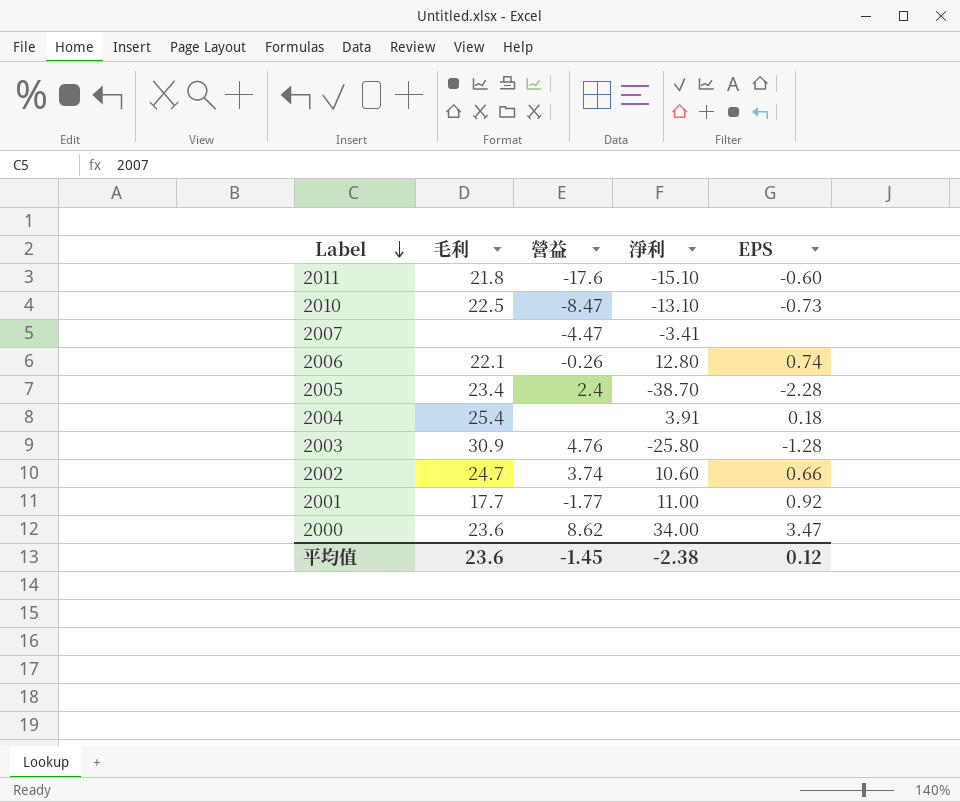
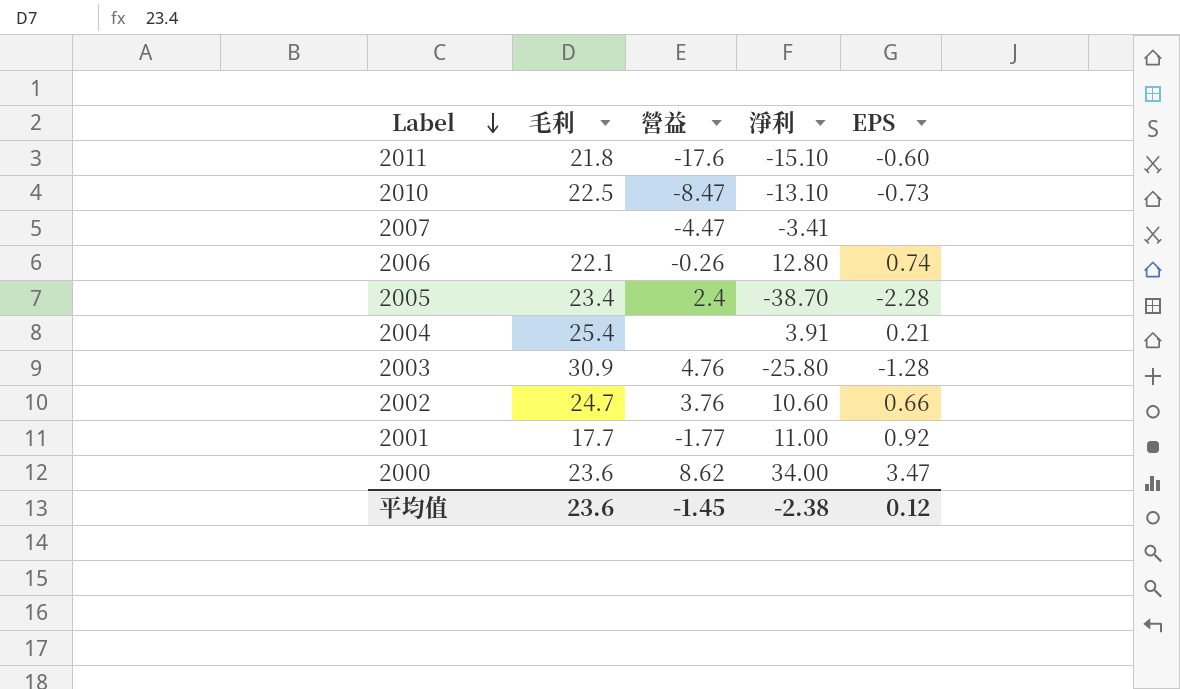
2004 | EPS: 0.18 -> 0.21
2002 | 營益: 3.74 -> 3.76

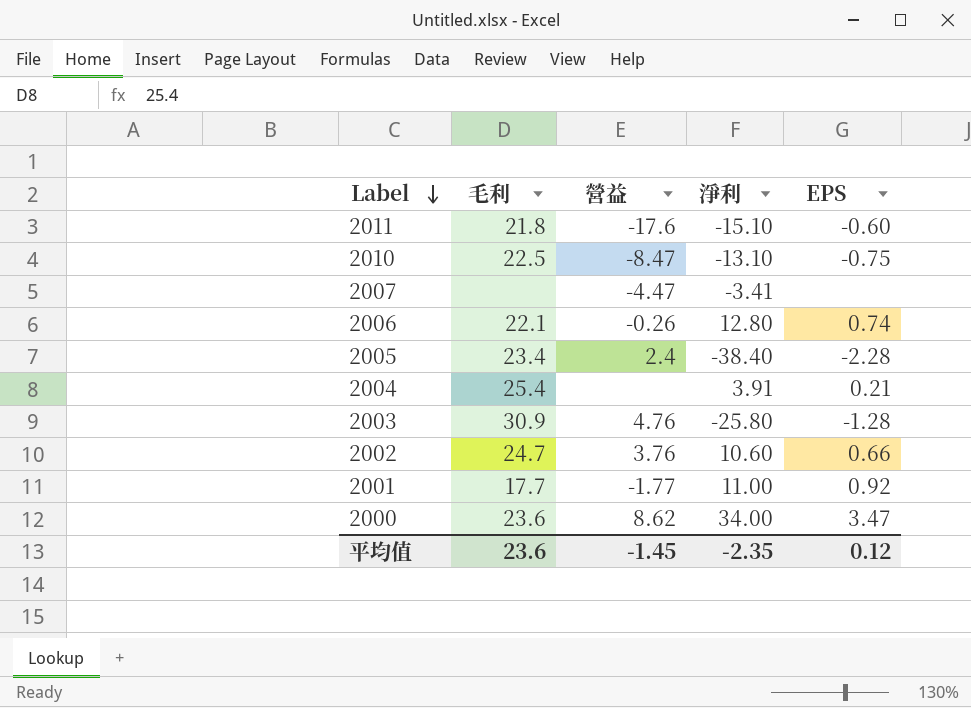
2010 | EPS: -0.73 -> -0.75
2005 | 淨利: -38.70 -> -38.40
平均值 | 淨利: -2.38 -> -2.35

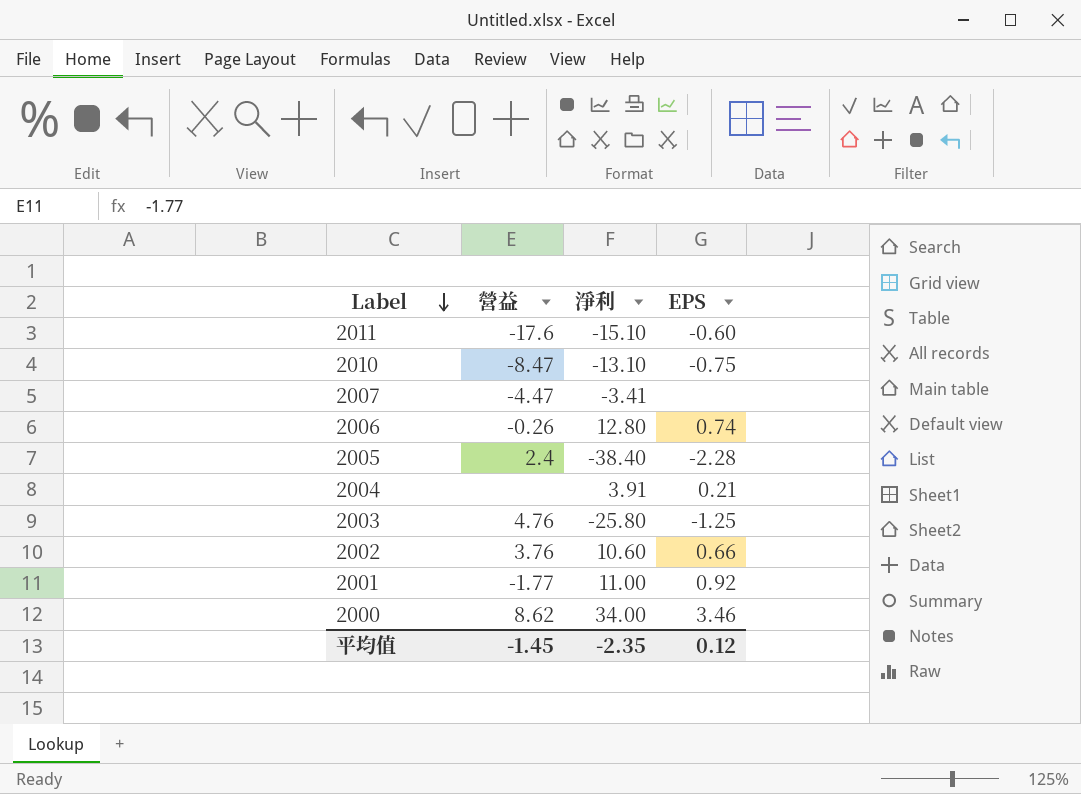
column 毛利 | position: 2 -> none
2003 | EPS: -1.28 -> -1.25
2000 | EPS: 3.47 -> 3.46

